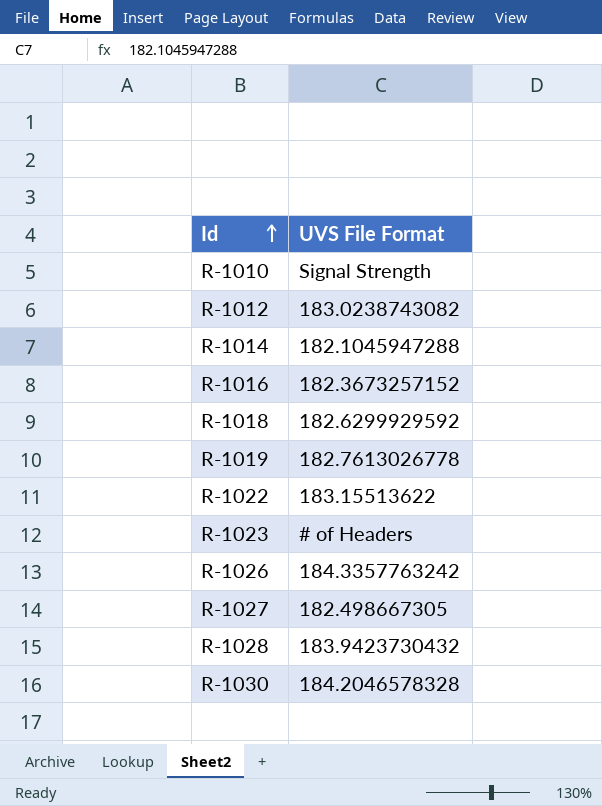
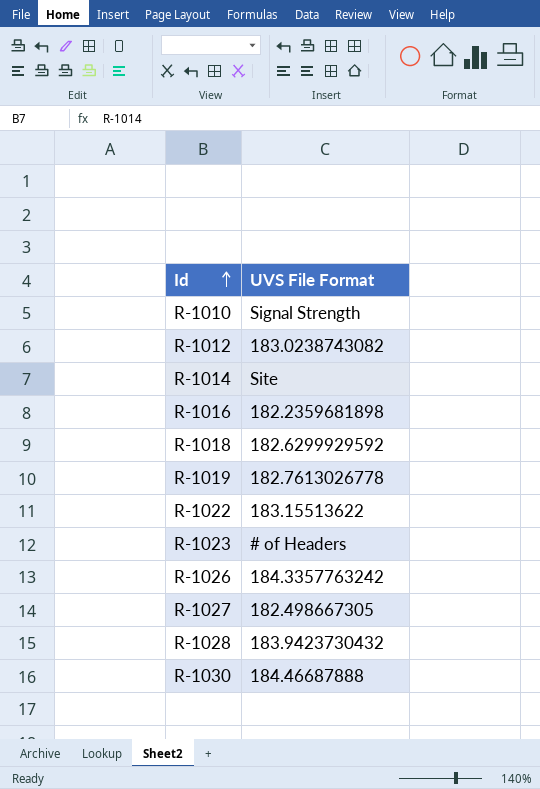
R-1014 | UVS File Format: 182.1045947288 -> Site
R-1016 | UVS File Format: 182.3673257152 -> 182.2359681898
R-1030 | UVS File Format: 184.2046578328 -> 184.46687888

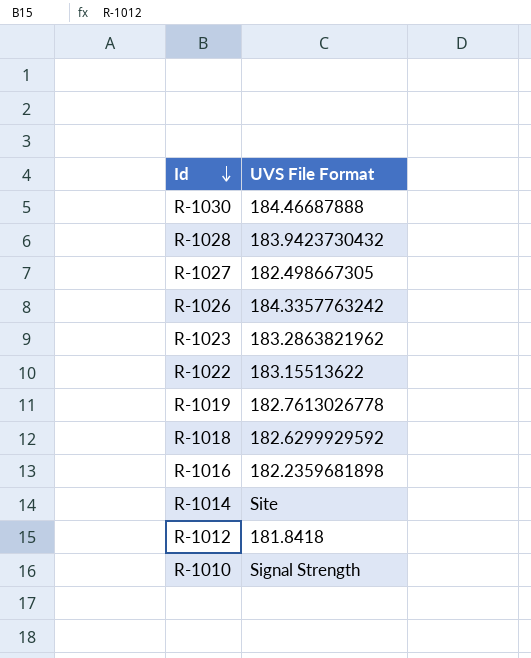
row order: Id ascending -> Id descending
R-1023 | UVS File Format: # of Headers -> 183.2863821962
R-1012 | UVS File Format: 183.0238743082 -> 181.8418

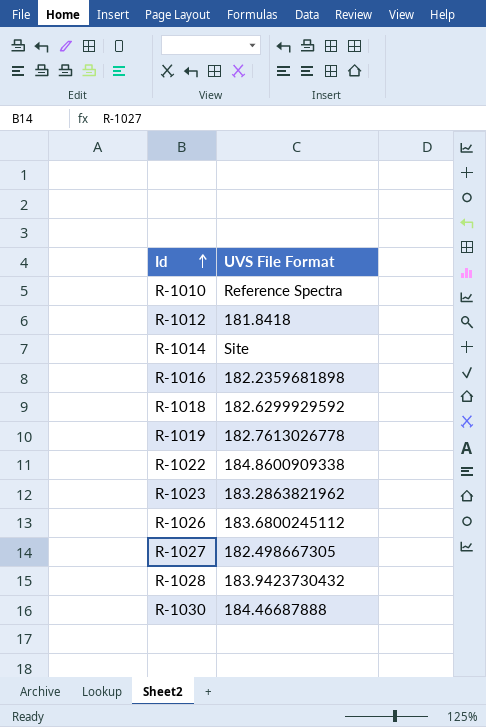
row order: Id descending -> Id ascending
R-1010 | UVS File Format: Signal Strength -> Reference Spectra
R-1022 | UVS File Format: 183.15513622 -> 184.8600909338
R-1026 | UVS File Format: 184.3357763242 -> 183.6800245112

